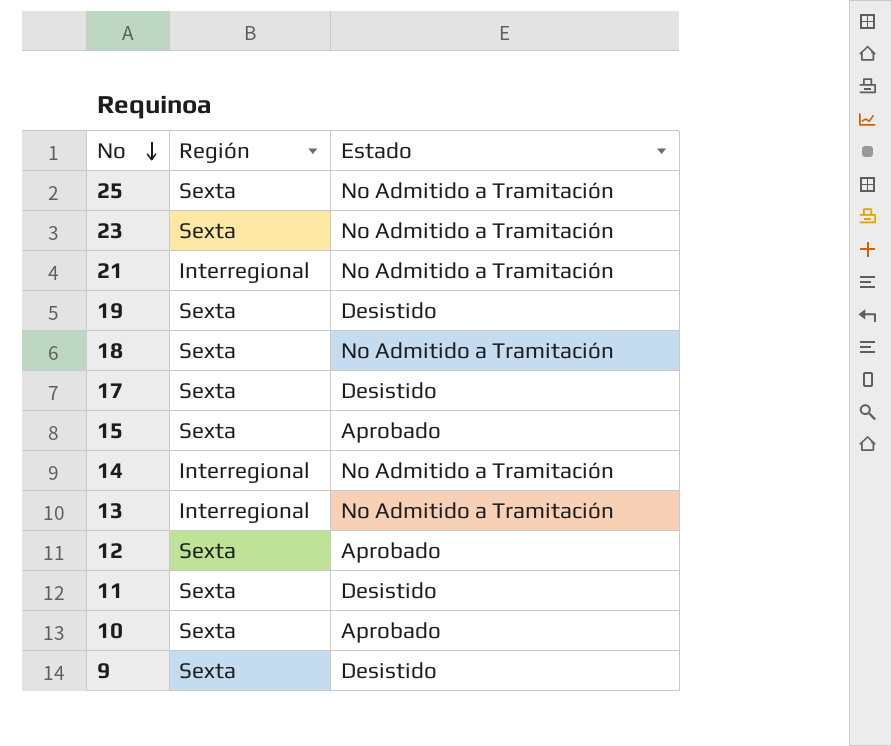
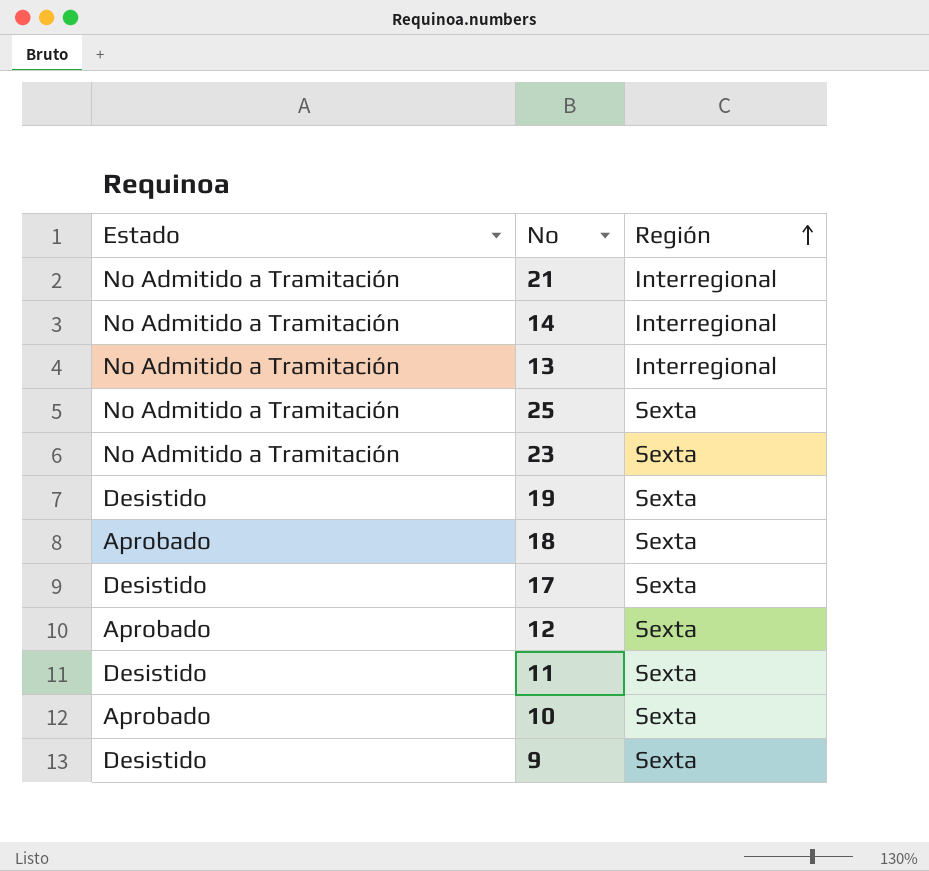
row order: No descending -> Región ascending
column Estado | position: 3 -> 1
row 15: Sexta | Aprobado -> none
18 | Estado: No Admitido a Tramitación -> Aprobado

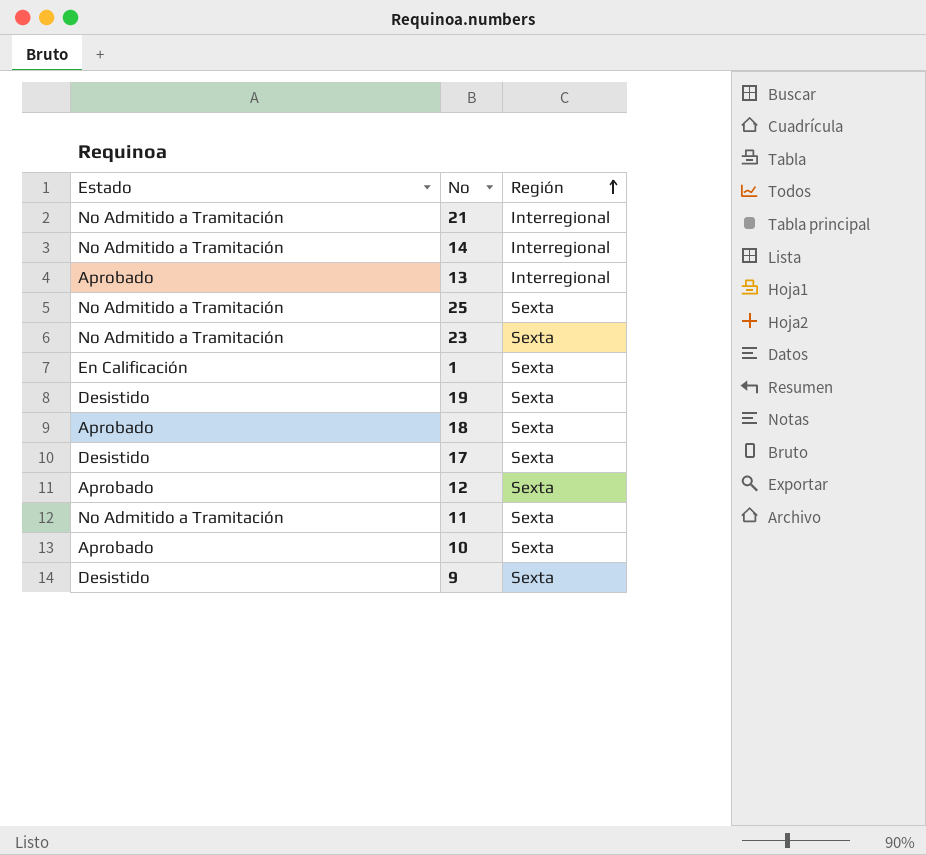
13 | Estado: No Admitido a Tramitación -> Aprobado
row 1: none -> En Calificación | Sexta
11 | Estado: Desistido -> No Admitido a Tramitación

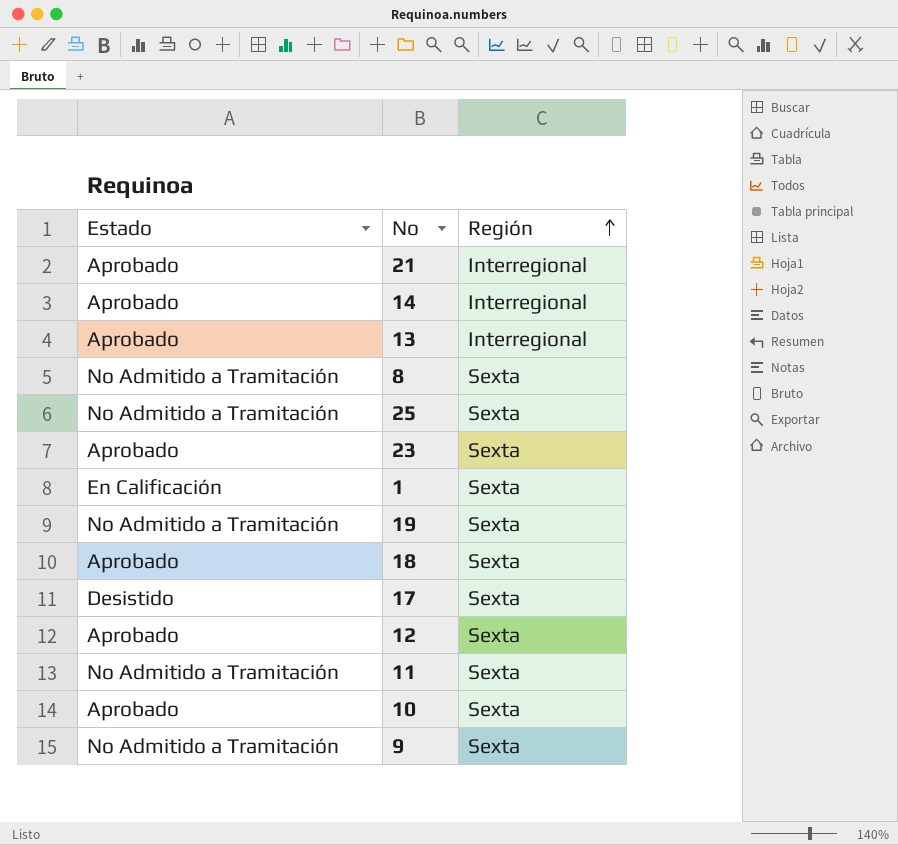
21 | Estado: No Admitido a Tramitación -> Aprobado
14 | Estado: No Admitido a Tramitación -> Aprobado
row 8: none -> No Admitido a Tramitación | Sexta
23 | Estado: No Admitido a Tramitación -> Aprobado
19 | Estado: Desistido -> No Admitido a Tramitación
9 | Estado: Desistido -> No Admitido a Tramitación

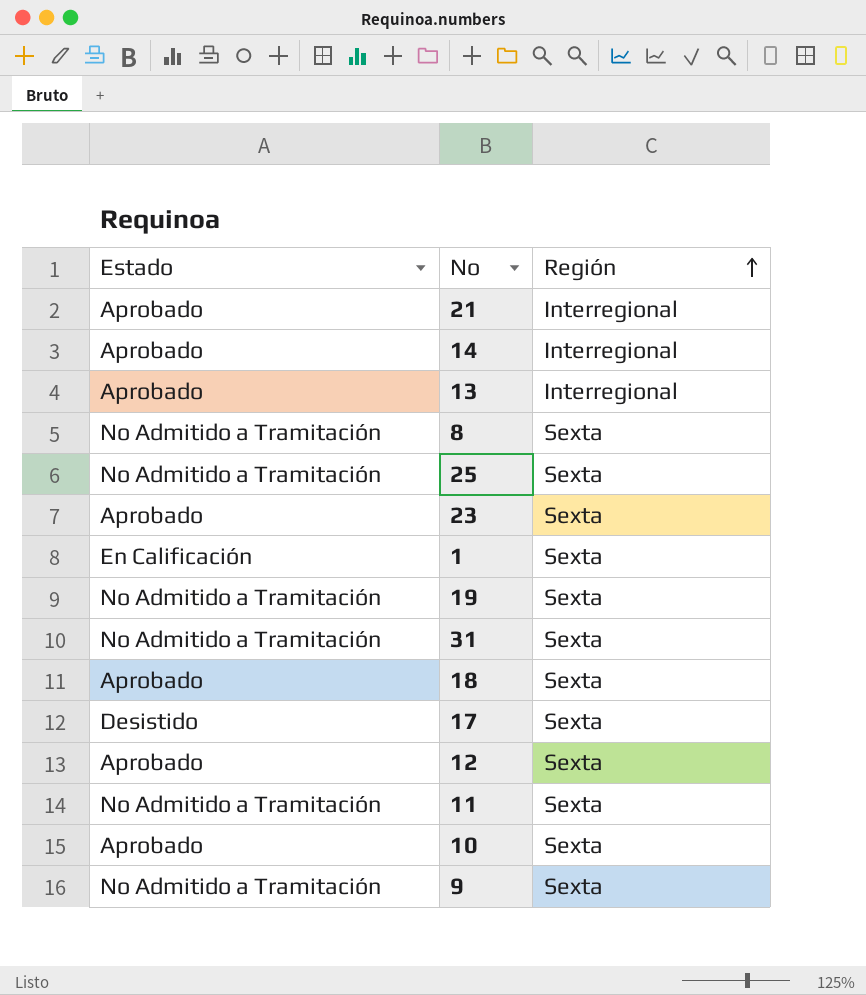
row 31: none -> No Admitido a Tramitación | Sexta

